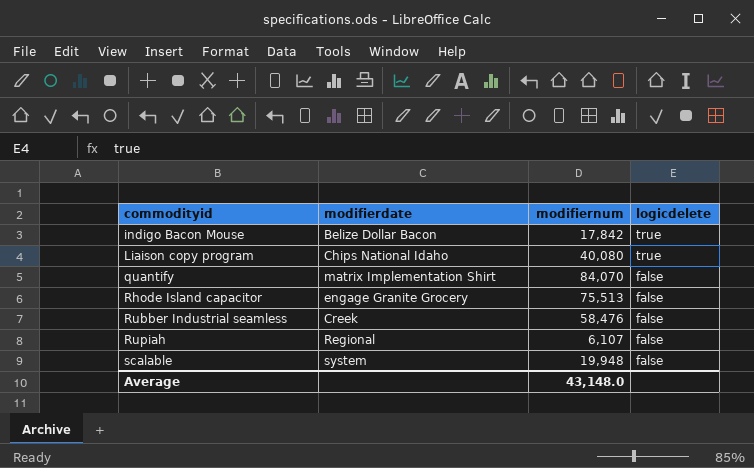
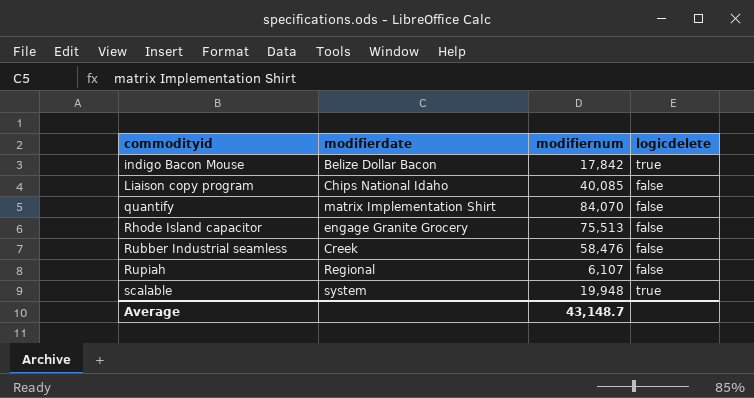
Liaison copy program | modifiernum: 40,080 -> 40,085
Liaison copy program | logicdelete: true -> false
scalable | logicdelete: false -> true
Average | modifiernum: 43,148.0 -> 43,148.7

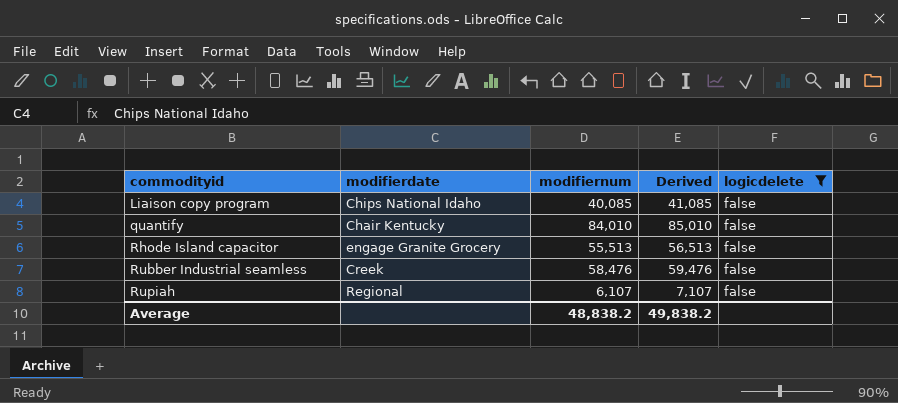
filter: none -> logicdelete = false
column Derived | formula: none -> [modifiernum] + 1000
quantify | modifierdate: matrix Implementation Shirt -> Chair Kentucky
quantify | modifiernum: 84,070 -> 84,010
Rhode Island capacitor | modifiernum: 75,513 -> 55,513
Average | modifiernum: 43,148.7 -> 48,838.2

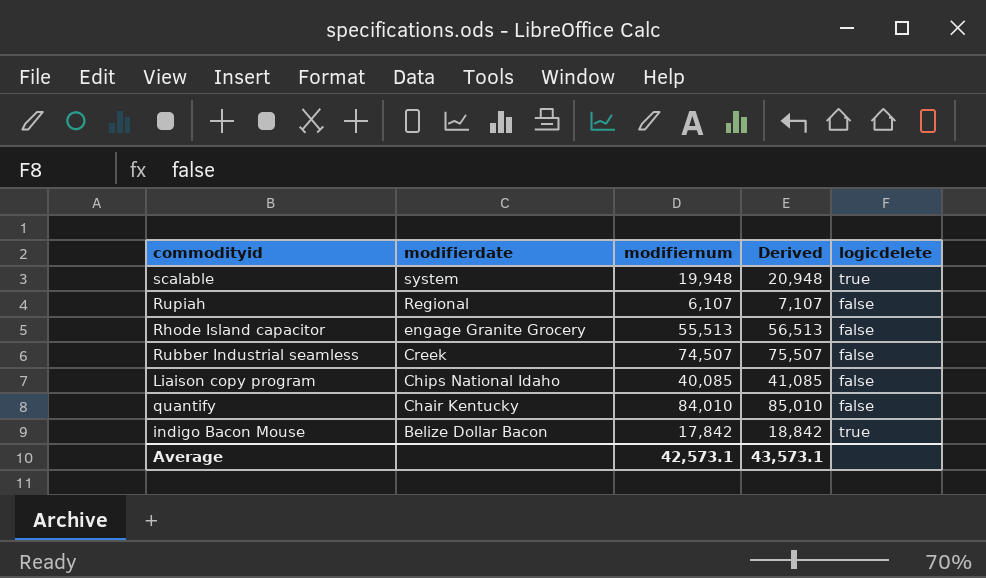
filter: logicdelete = false -> none
row order: commodityid ascending -> modifierdate descending
Rubber Industrial seamless | modifiernum: 58,476 -> 74,507
Rubber Industrial seamless | Derived: 59,476 -> 75,507
Average | modifiernum: 48,838.2 -> 42,573.1
Average | Derived: 49,838.2 -> 43,573.1

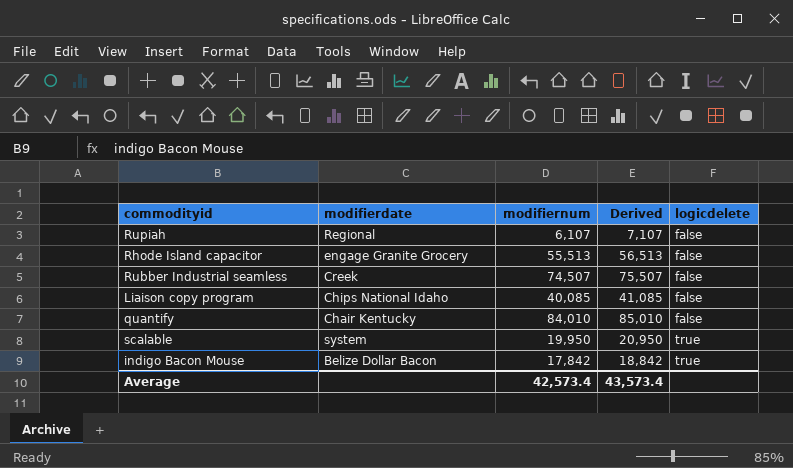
row order: modifierdate descending -> logicdelete ascending
scalable | modifiernum: 19,948 -> 19,950
scalable | Derived: 20,948 -> 20,950
Average | modifiernum: 42,573.1 -> 42,573.4
Average | Derived: 43,573.1 -> 43,573.4

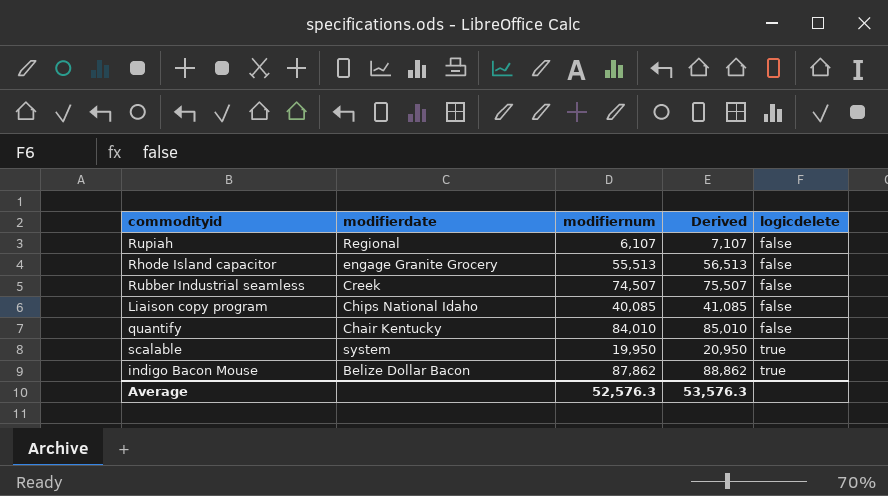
indigo Bacon Mouse | modifiernum: 17,842 -> 87,862
indigo Bacon Mouse | Derived: 18,842 -> 88,862
Average | modifiernum: 42,573.4 -> 52,576.3
Average | Derived: 43,573.4 -> 53,576.3

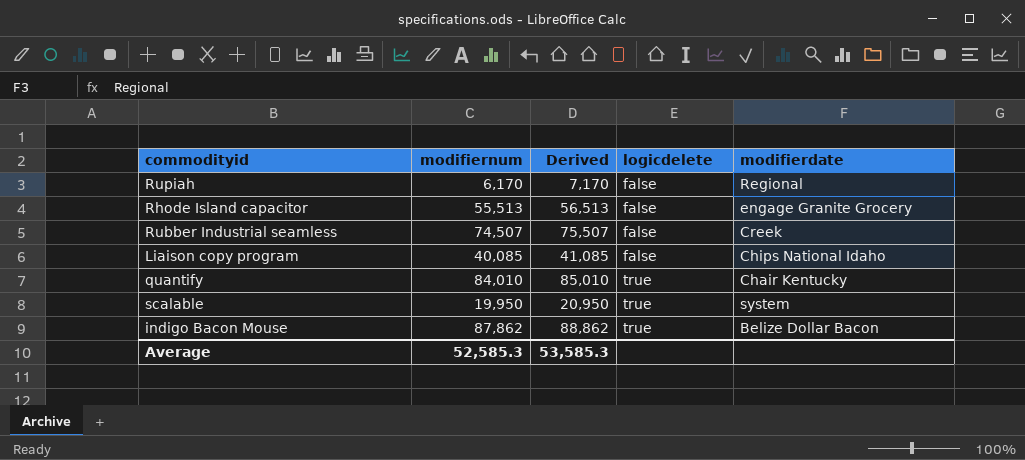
column modifierdate | position: 2 -> 5
Rupiah | modifiernum: 6,107 -> 6,170
Rupiah | Derived: 7,107 -> 7,170
quantify | logicdelete: false -> true
Average | modifiernum: 52,576.3 -> 52,585.3
Average | Derived: 53,576.3 -> 53,585.3

